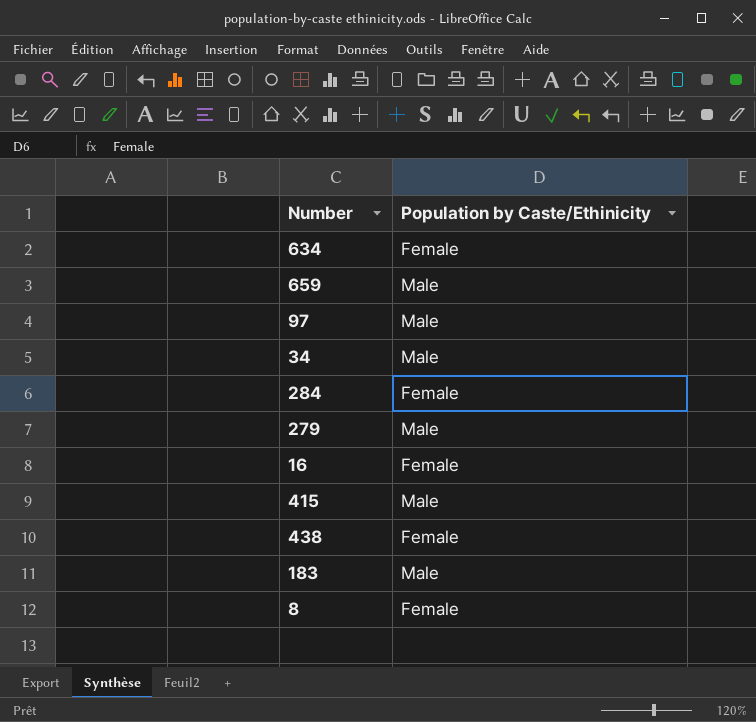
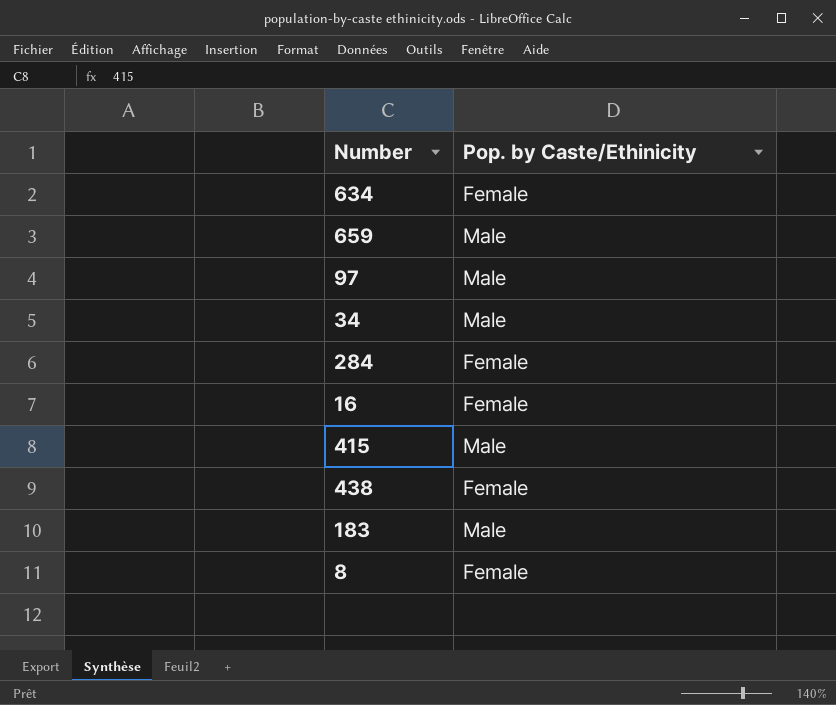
column name: Population by Caste/Ethinicity -> Pop. by Caste/Ethinicity
row 279: Male -> none

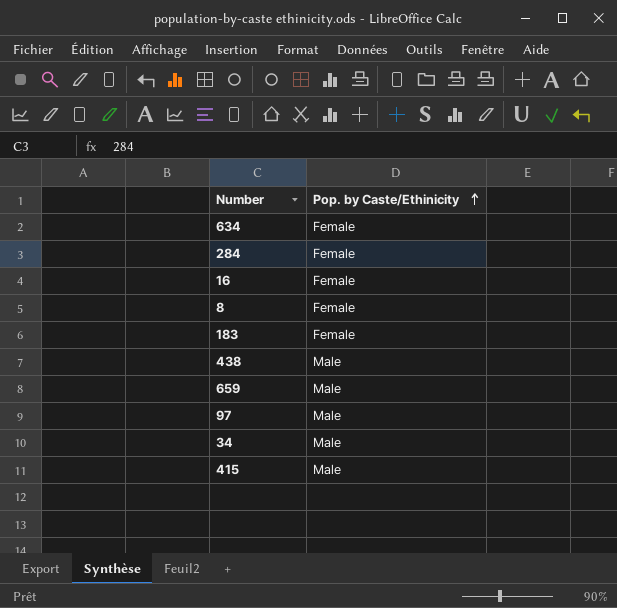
row order: none -> Pop. by Caste/Ethinicity ascending
183 | Pop. by Caste/Ethinicity: Male -> Female
438 | Pop. by Caste/Ethinicity: Female -> Male

